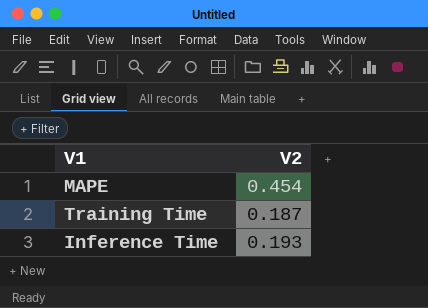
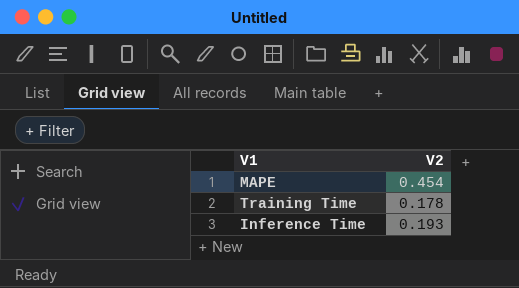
Training Time | V2: 0.187 -> 0.178

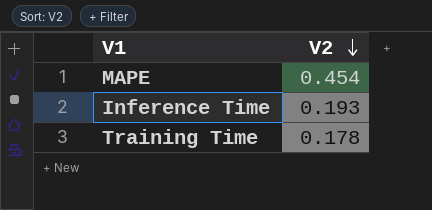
row order: none -> V2 descending

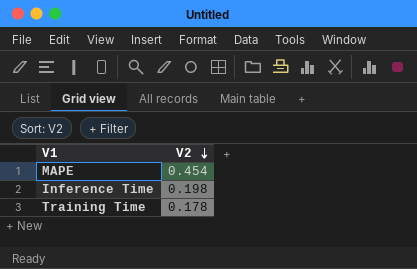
Inference Time | V2: 0.193 -> 0.198

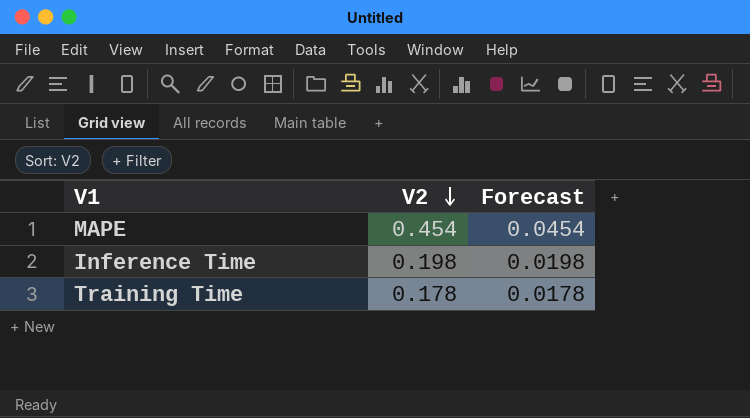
column Forecast | formula: none -> [V2] * 0.1

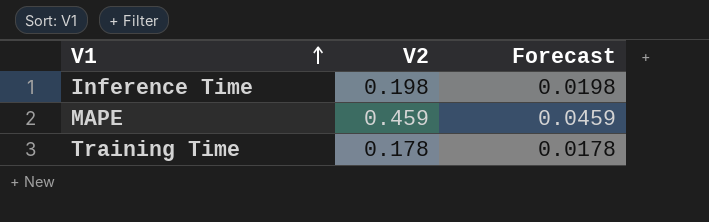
row order: V2 descending -> V1 ascending
MAPE | V2: 0.454 -> 0.459
MAPE | Forecast: 0.0454 -> 0.0459

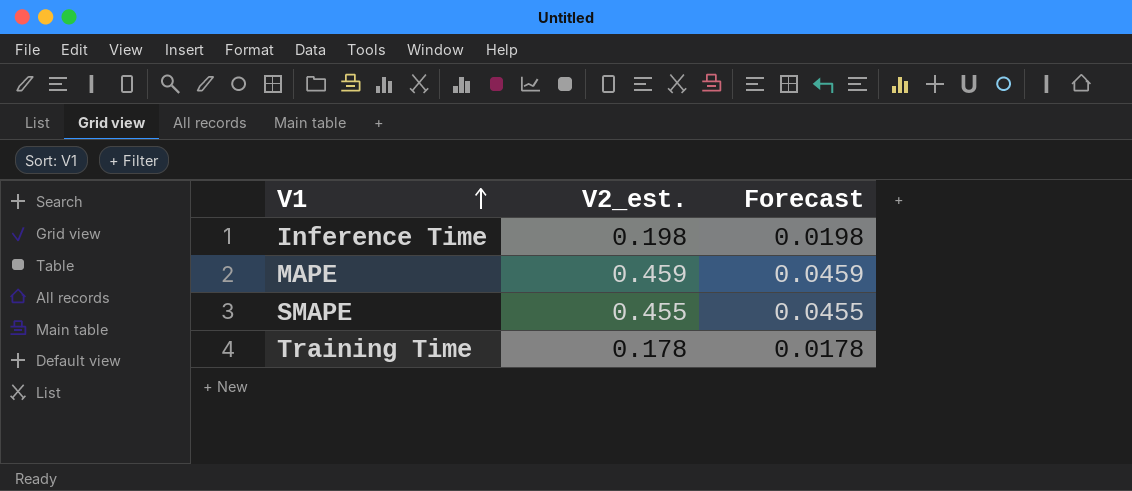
column name: V2 -> V2_est.
row SMAPE: none -> 0.455 | 0.0455

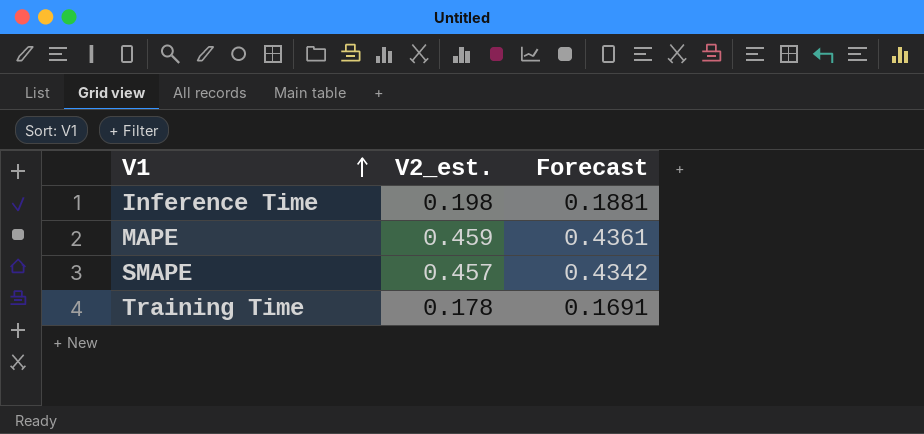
column Forecast | formula: [V2_est.] * 0.1 -> [V2_est.] * 0.95
SMAPE | V2_est.: 0.455 -> 0.457

